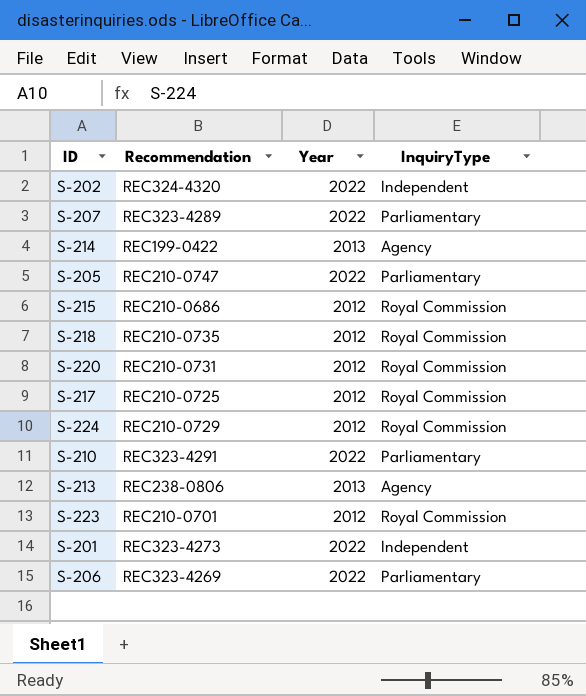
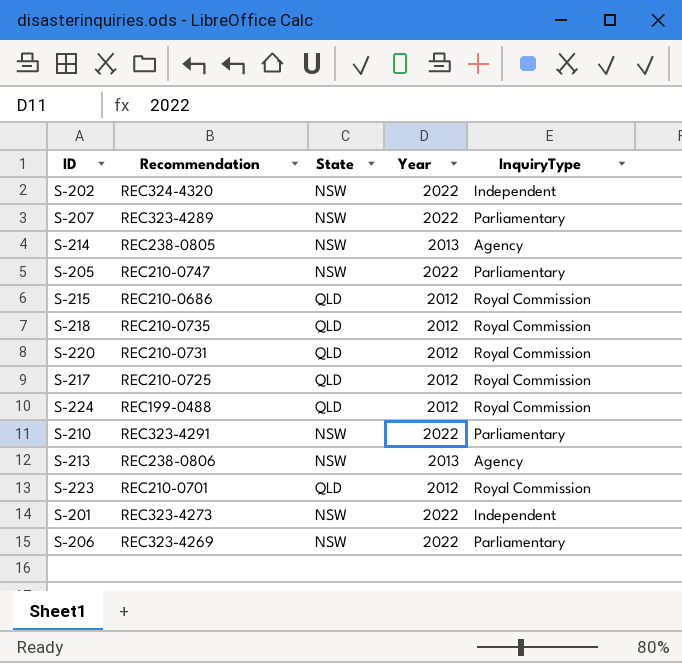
column State | position: none -> 3
S-214 | Recommendation: REC199-0422 -> REC238-0805
S-224 | Recommendation: REC210-0729 -> REC199-0488

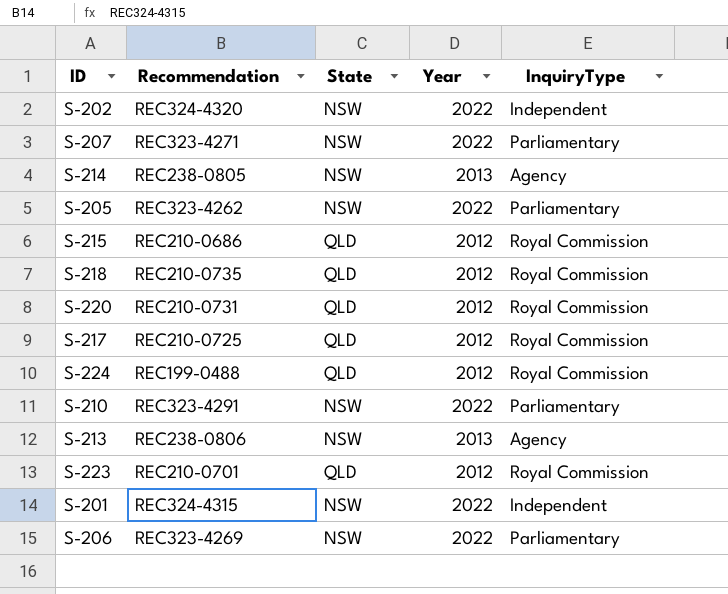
S-207 | Recommendation: REC323-4289 -> REC323-4271
S-205 | Recommendation: REC210-0747 -> REC323-4262
S-201 | Recommendation: REC323-4273 -> REC324-4315

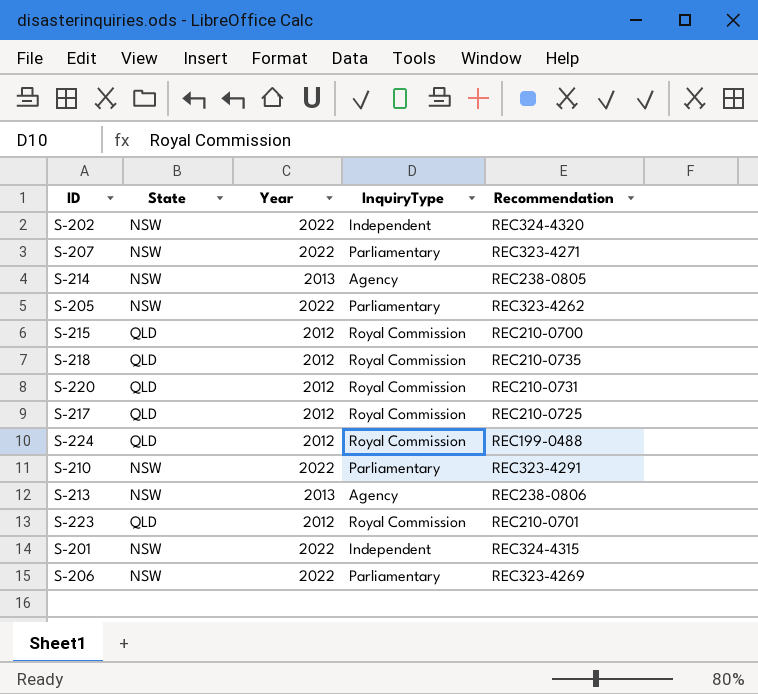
column Recommendation | position: 2 -> 5
S-215 | Recommendation: REC210-0686 -> REC210-0700

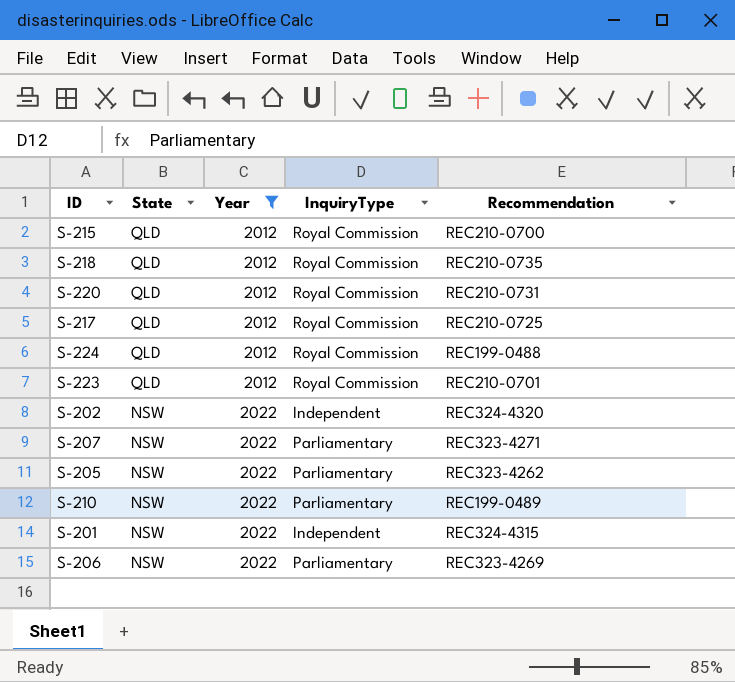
filter: none -> Year != 2013
row order: none -> State descending
S-210 | Recommendation: REC323-4291 -> REC199-0489

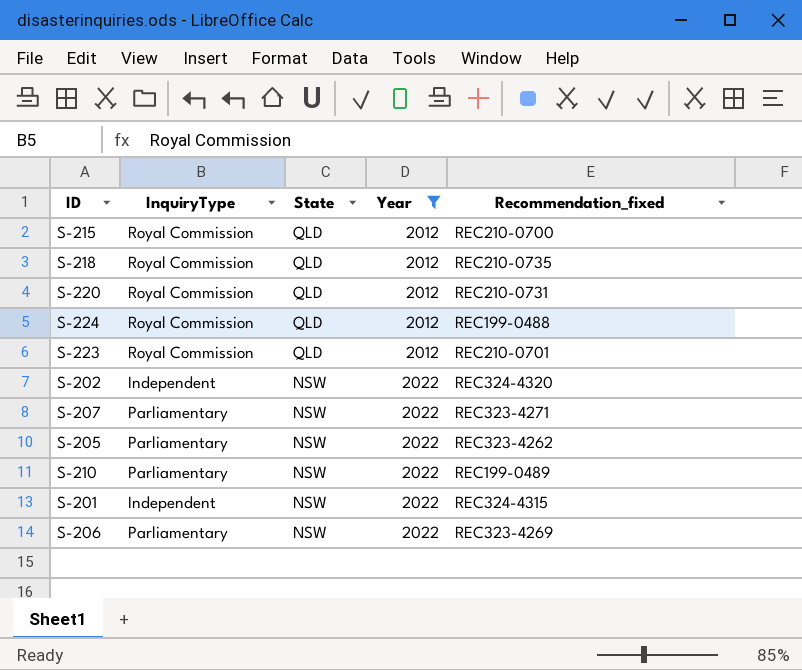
column InquiryType | position: 4 -> 2
column name: Recommendation -> Recommendation_fixed
row S-217: QLD | 2012 | Royal Commission | REC210-0725 -> none

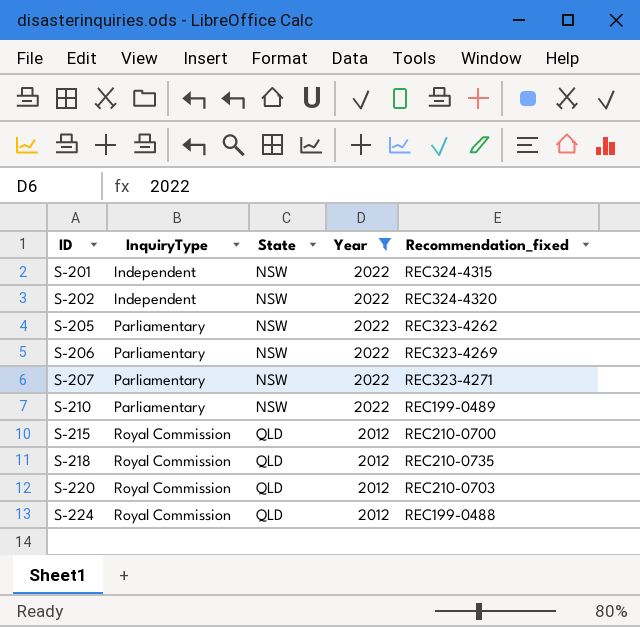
row order: State descending -> ID ascending
row S-223: Royal Commission | QLD | 2012 | REC210-0701 -> none
S-220 | Recommendation_fixed: REC210-0731 -> REC210-0703

